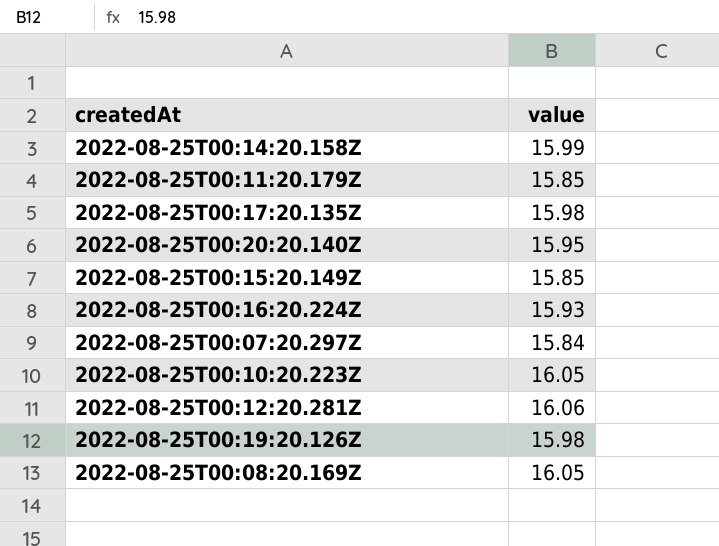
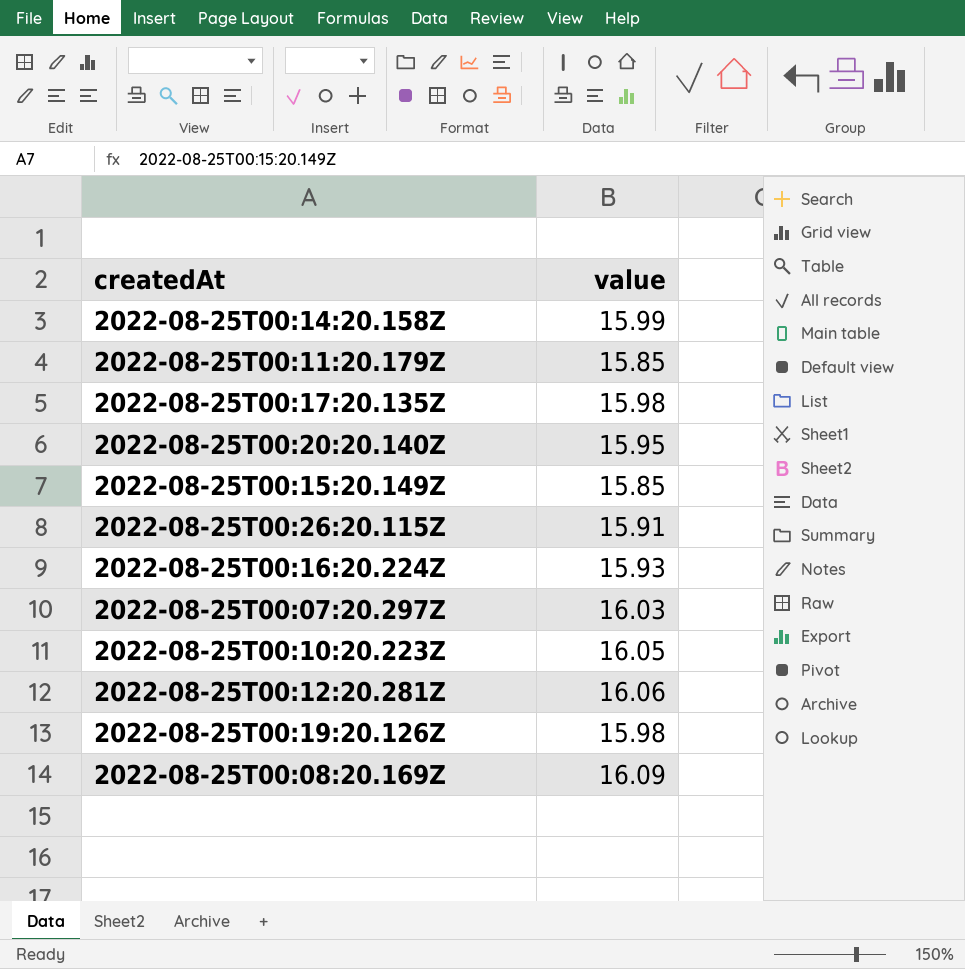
row 2022-08-25T00:26:20.115Z: none -> 15.91
2022-08-25T00:07:20.297Z | value: 15.84 -> 16.03
2022-08-25T00:08:20.169Z | value: 16.05 -> 16.09

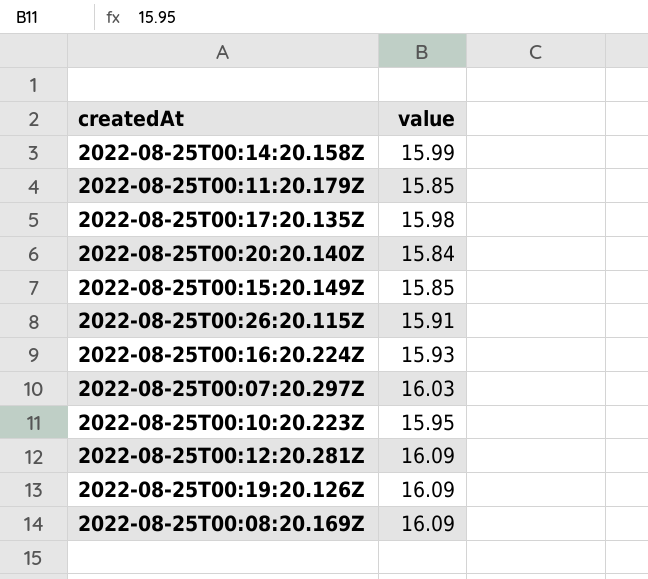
2022-08-25T00:20:20.140Z | value: 15.95 -> 15.84
2022-08-25T00:10:20.223Z | value: 16.05 -> 15.95
2022-08-25T00:12:20.281Z | value: 16.06 -> 16.09
2022-08-25T00:19:20.126Z | value: 15.98 -> 16.09

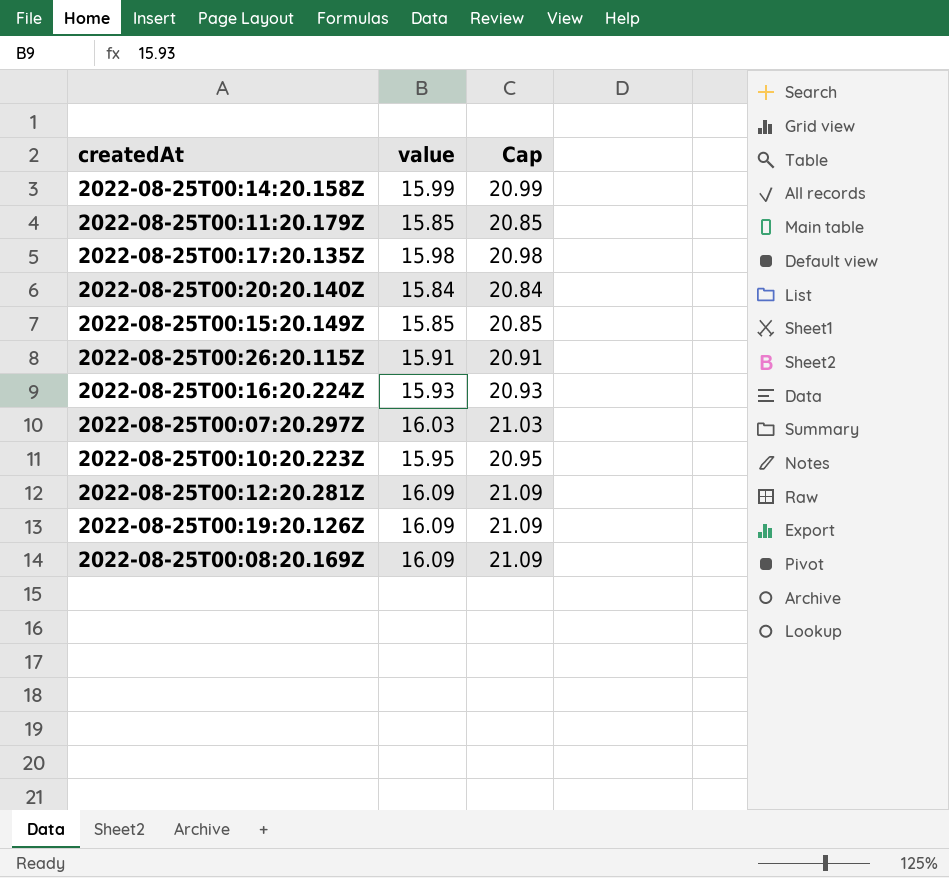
column Cap | formula: none -> [value] + 5

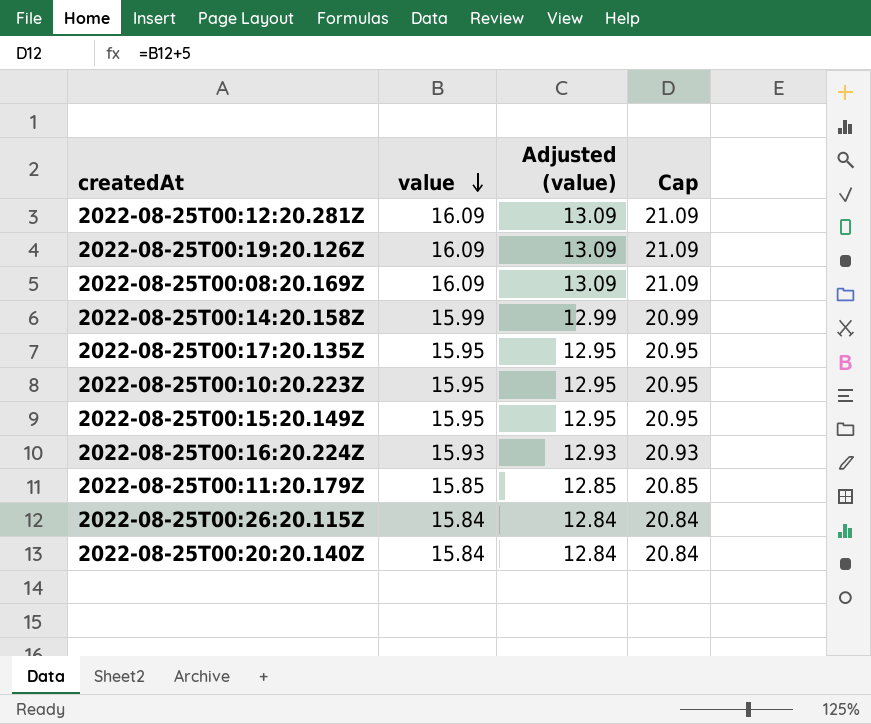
row order: none -> value descending
column Adjusted (value) | formula: none -> [value] - 3
row 2022-08-25T00:07:20.297Z: 16.03 | 21.03 -> none
2022-08-25T00:17:20.135Z | value: 15.98 -> 15.95
2022-08-25T00:17:20.135Z | Cap: 20.98 -> 20.95
2022-08-25T00:15:20.149Z | value: 15.85 -> 15.95
2022-08-25T00:15:20.149Z | Cap: 20.85 -> 20.95
2022-08-25T00:26:20.115Z | value: 15.91 -> 15.84
2022-08-25T00:26:20.115Z | Cap: 20.91 -> 20.84

